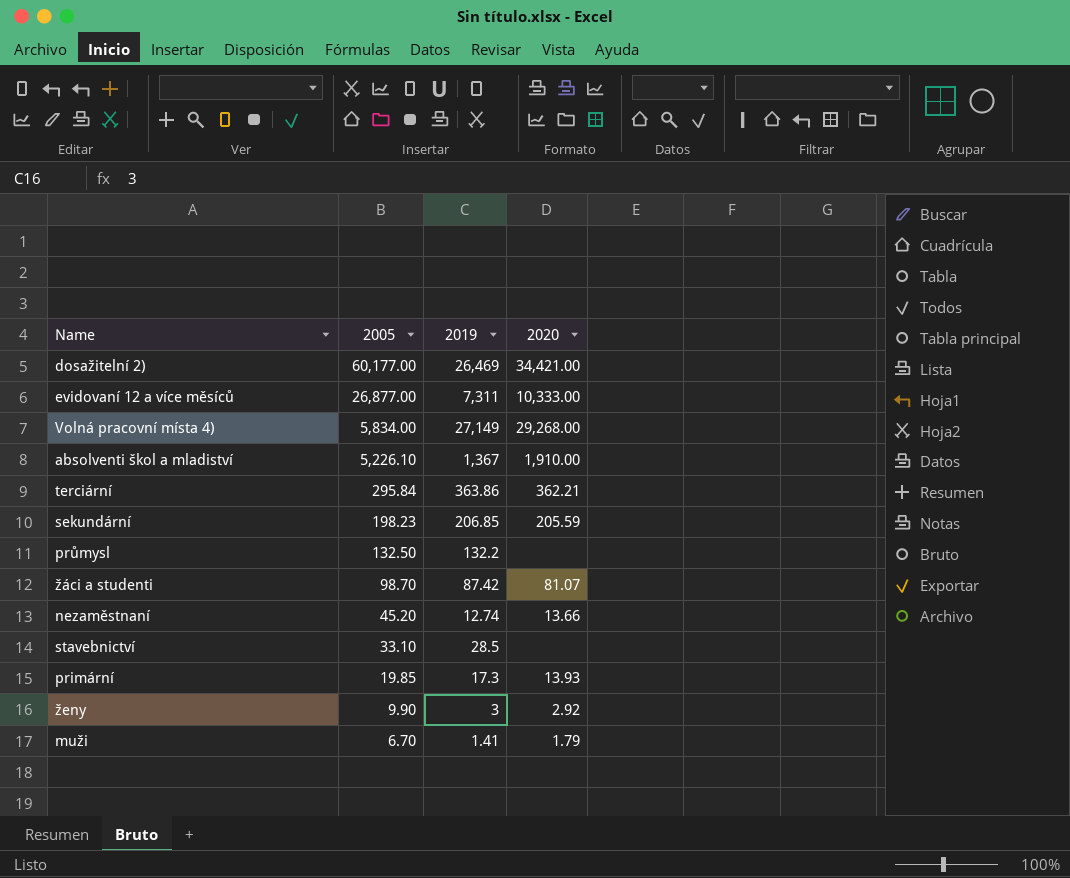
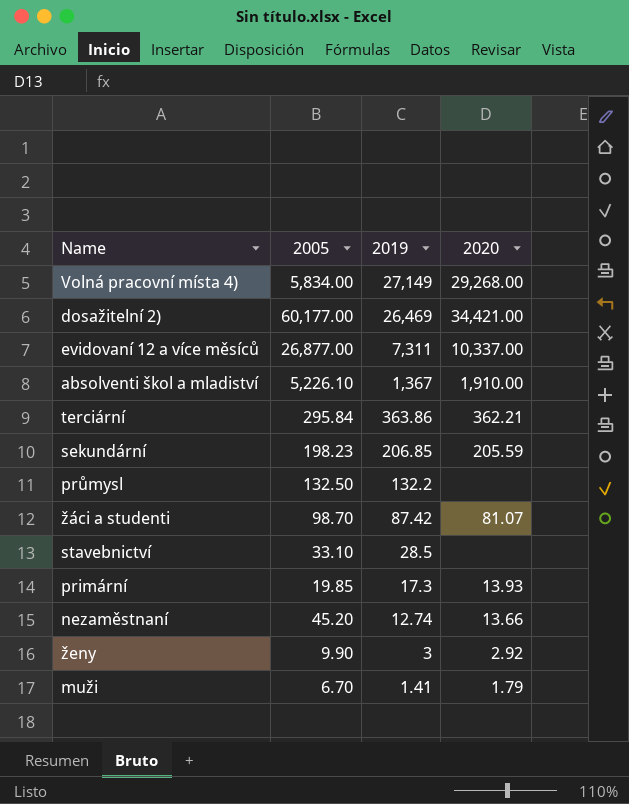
row order: 2005 descending -> 2019 descending
evidovaní 12 a více měsíců | 2020: 10,333.00 -> 10,337.00

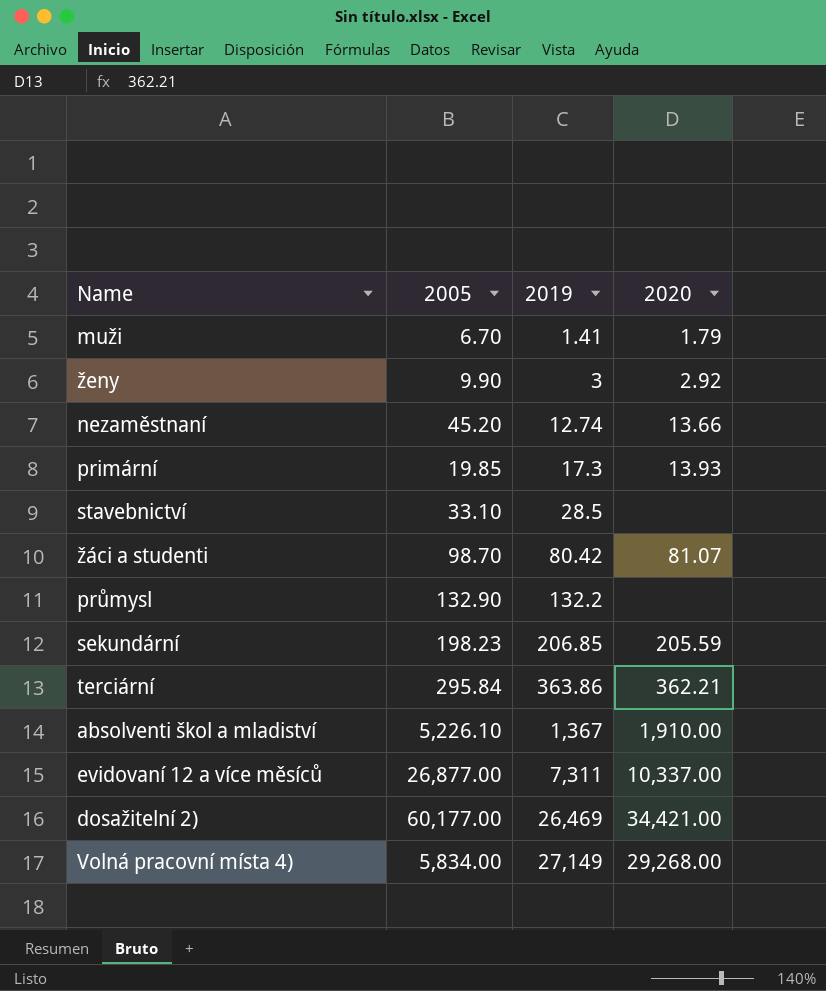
row order: 2019 descending -> 2019 ascending
žáci a studenti | 2019: 87.42 -> 80.42
průmysl | 2005: 132.50 -> 132.90

